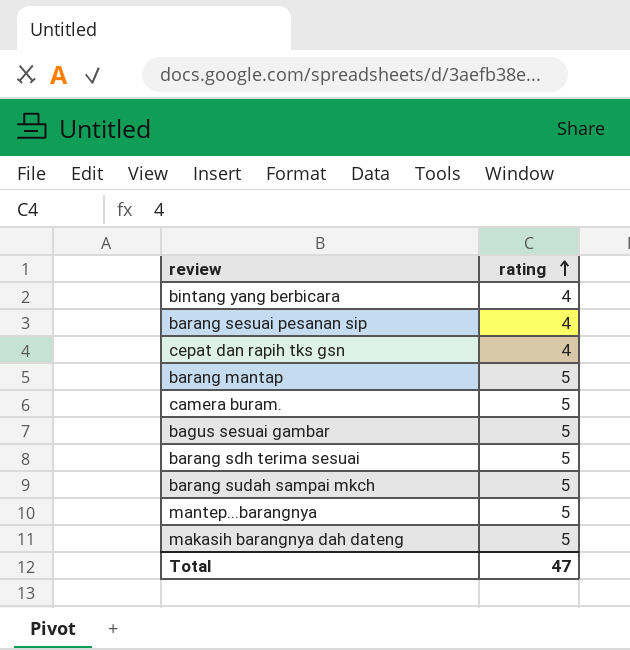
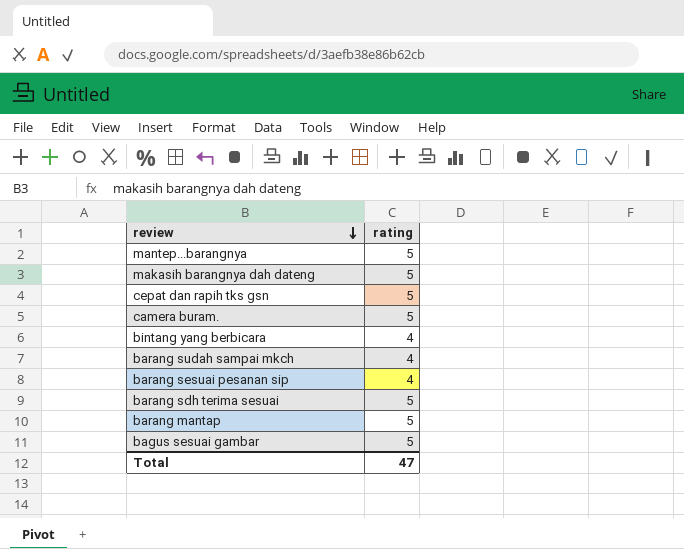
row order: rating ascending -> review descending
cepat dan rapih tks gsn | rating: 4 -> 5
barang sudah sampai mkch | rating: 5 -> 4

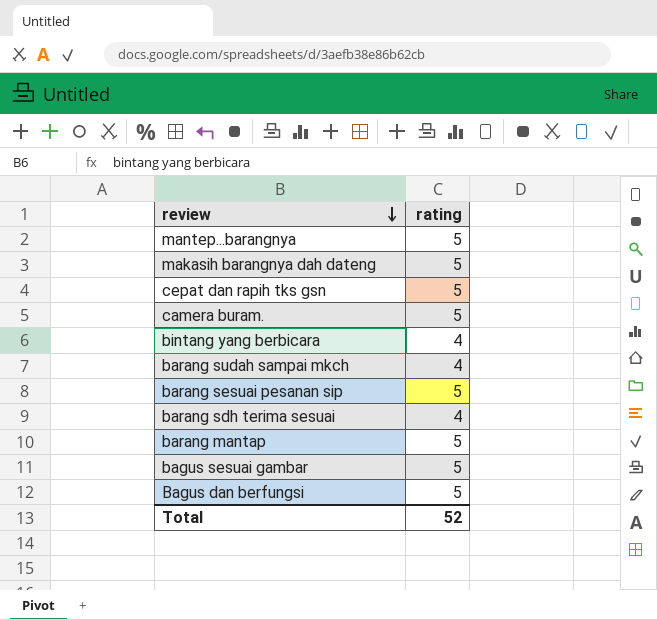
barang sesuai pesanan sip | rating: 4 -> 5
barang sdh terima sesuai | rating: 5 -> 4
row Bagus dan berfungsi: none -> 5
Total | rating: 47 -> 52

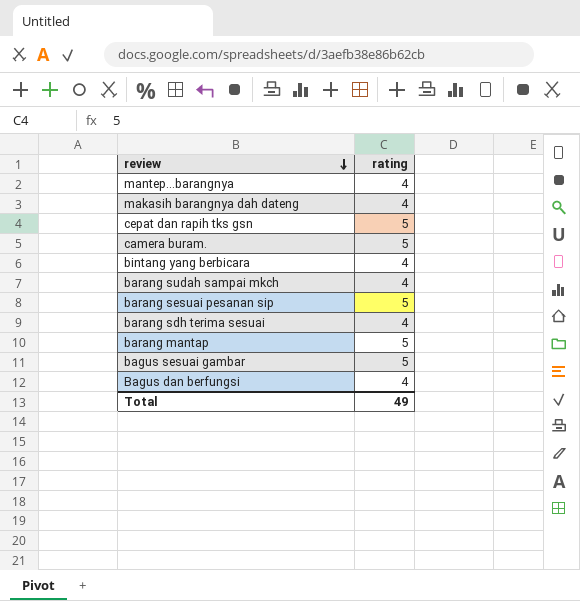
mantep...barangnya | rating: 5 -> 4
makasih barangnya dah dateng | rating: 5 -> 4
Bagus dan berfungsi | rating: 5 -> 4
Total | rating: 52 -> 49

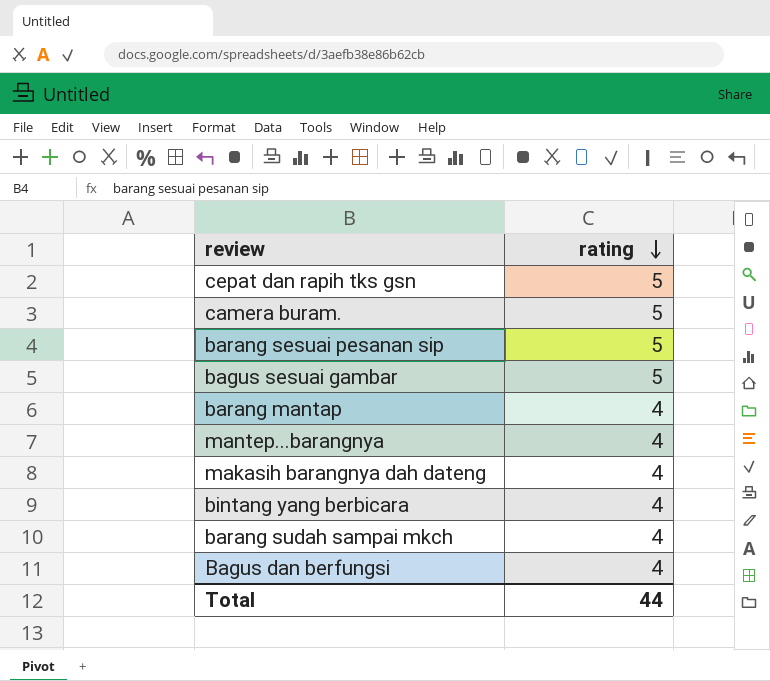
row order: review descending -> rating descending
row barang sdh terima sesuai: 4 -> none
barang mantap | rating: 5 -> 4
Total | rating: 49 -> 44

